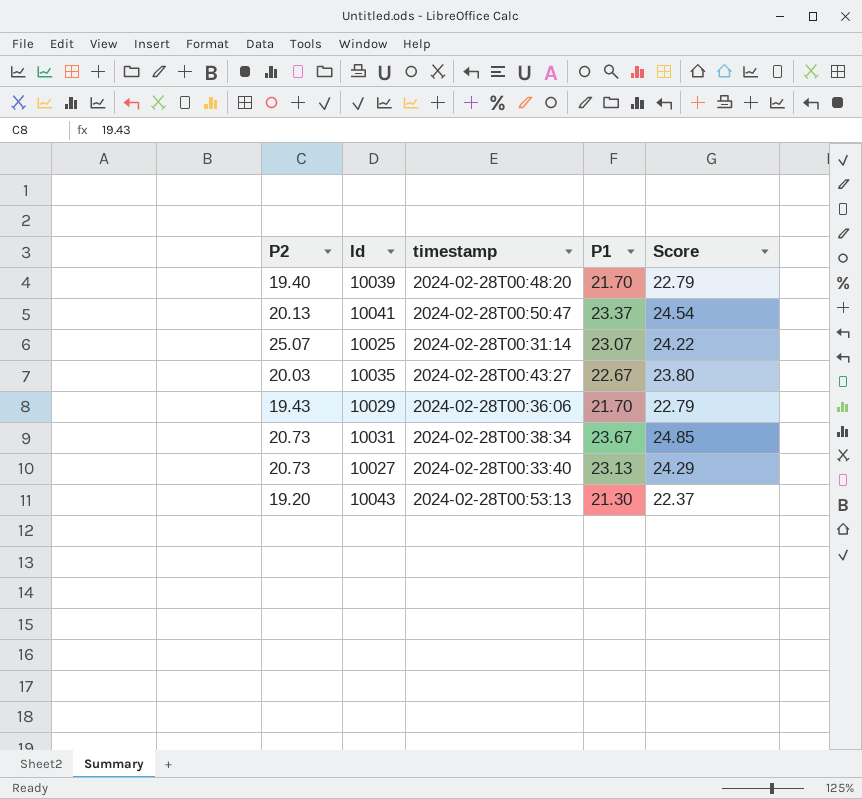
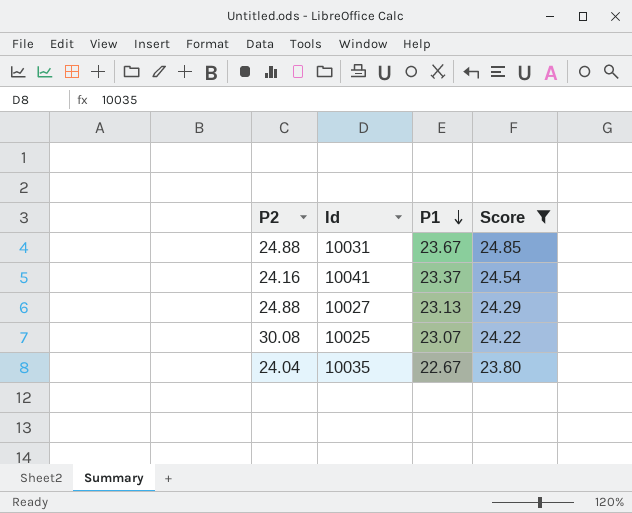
filter: none -> Score >= 23.80
row order: none -> P1 descending
column timestamp | position: 3 -> none
10031 | P2: 20.73 -> 24.88
10041 | P2: 20.13 -> 24.16
10027 | P2: 20.73 -> 24.88
10025 | P2: 25.07 -> 30.08
10035 | P2: 20.03 -> 24.04

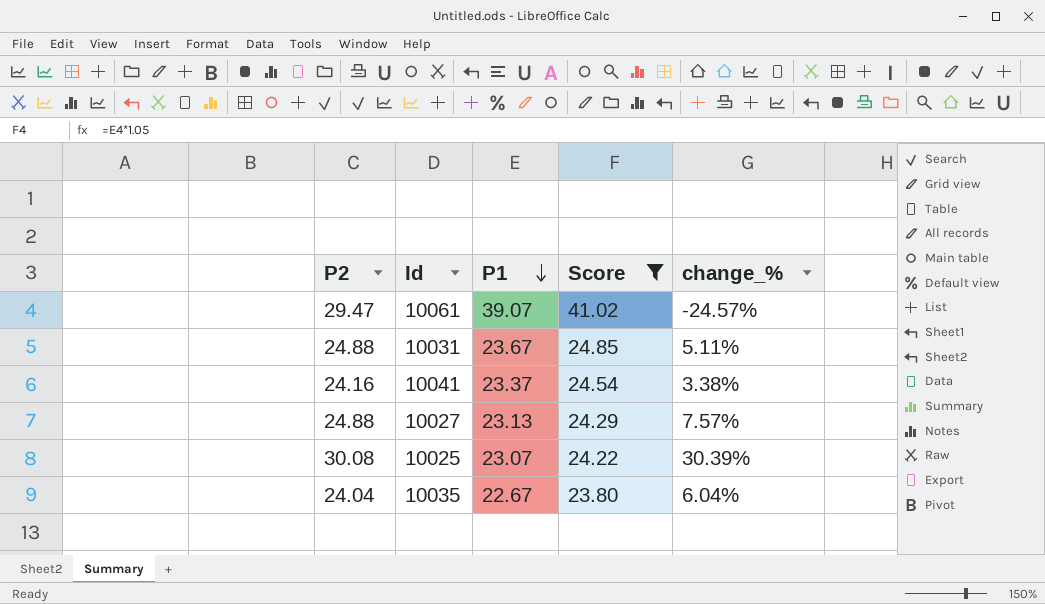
column change_% | formula: none -> ([P2] - [P1]) / [P1]
row 10061: none -> 29.47 | 39.07 | 41.02 | -24.57%

